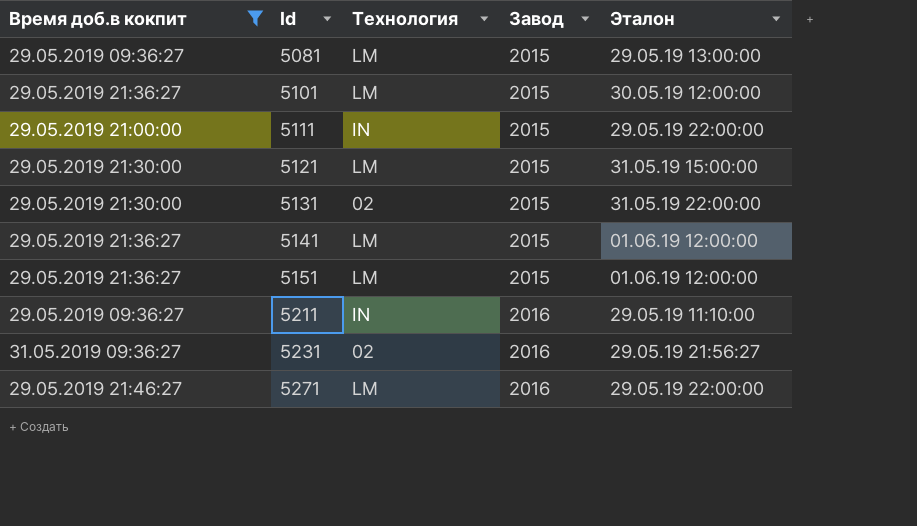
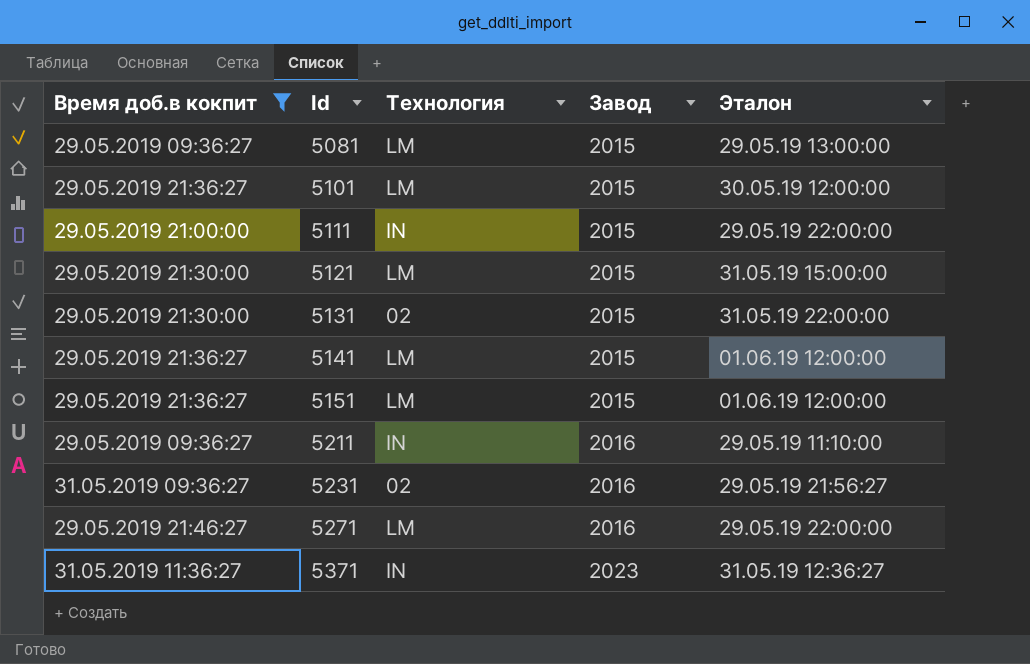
row 5371: none -> 31.05.2019 11:36:27 | IN | 2023 | 31.05.19 12:36:27

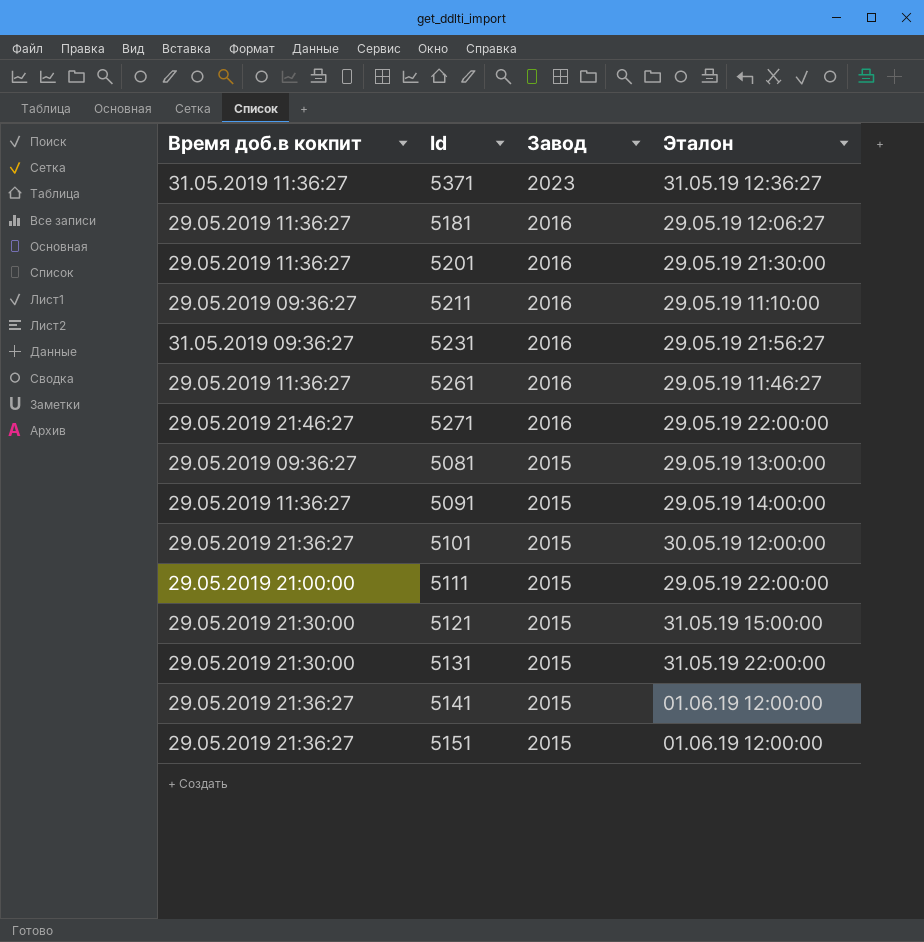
filter: Время доб.в кокпит != 29.05.2019 11:36:27 -> none
row order: Id ascending -> Завод descending
column Технология | position: 3 -> none

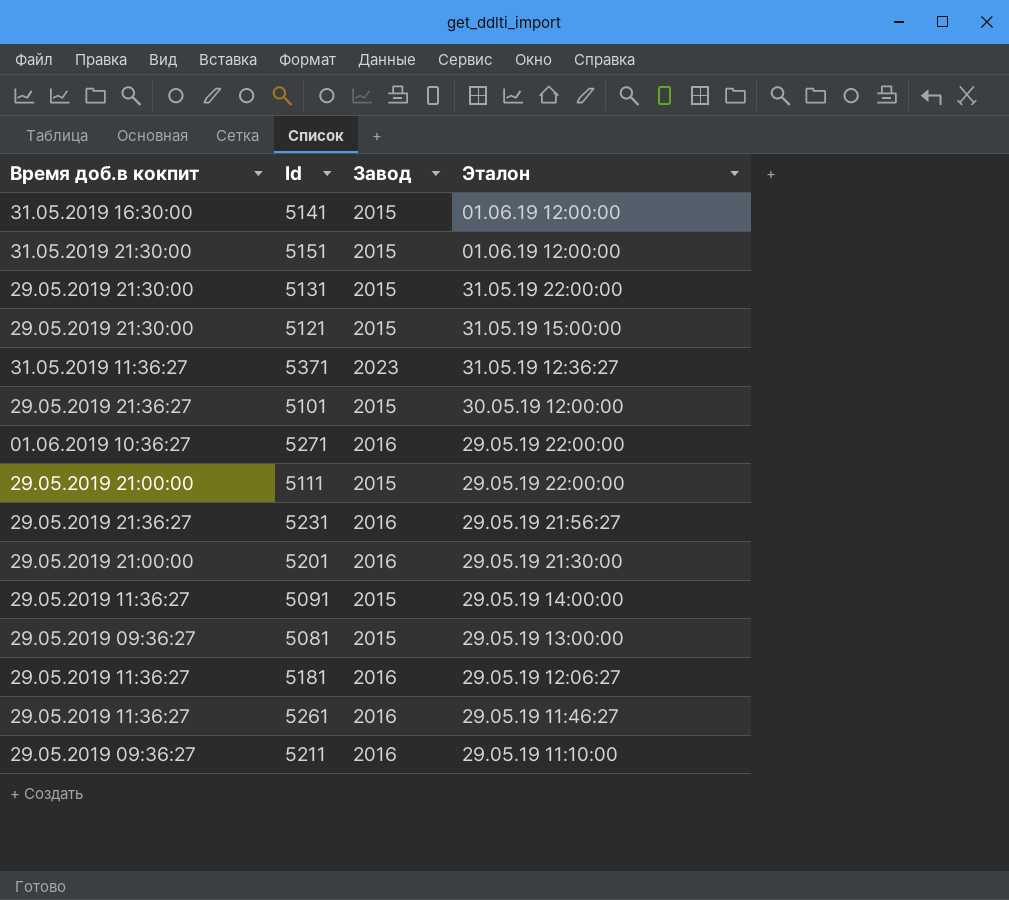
row order: Завод descending -> Эталон descending
5141 | Время доб.в кокпит: 29.05.2019 21:36:27 -> 31.05.2019 16:30:00
5151 | Время доб.в кокпит: 29.05.2019 21:36:27 -> 31.05.2019 21:30:00
5271 | Время доб.в кокпит: 29.05.2019 21:46:27 -> 01.06.2019 10:36:27
5231 | Время доб.в кокпит: 31.05.2019 09:36:27 -> 29.05.2019 21:36:27
5201 | Время доб.в кокпит: 29.05.2019 11:36:27 -> 29.05.2019 21:00:00

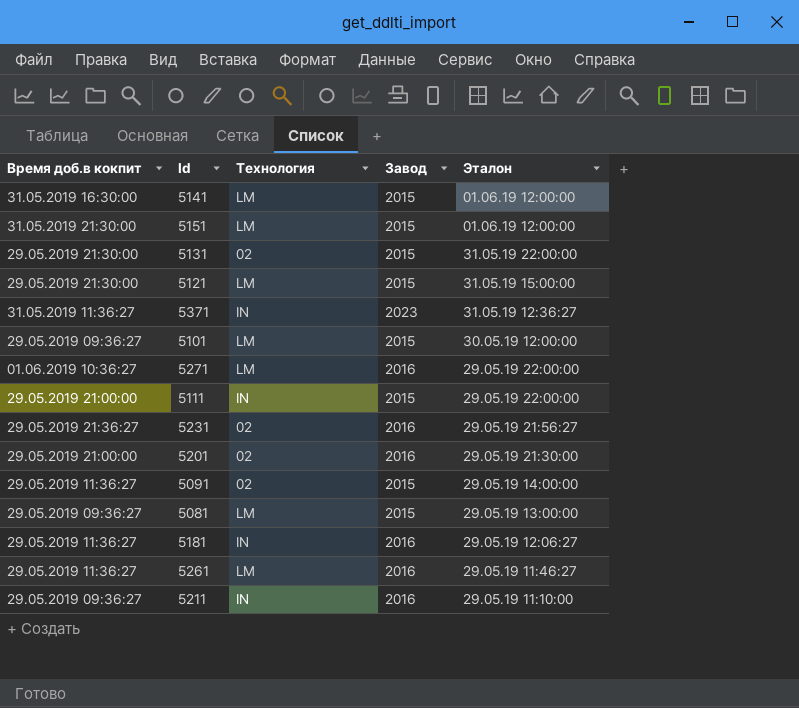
column Технология | position: none -> 3
5101 | Время доб.в кокпит: 29.05.2019 21:36:27 -> 29.05.2019 09:36:27

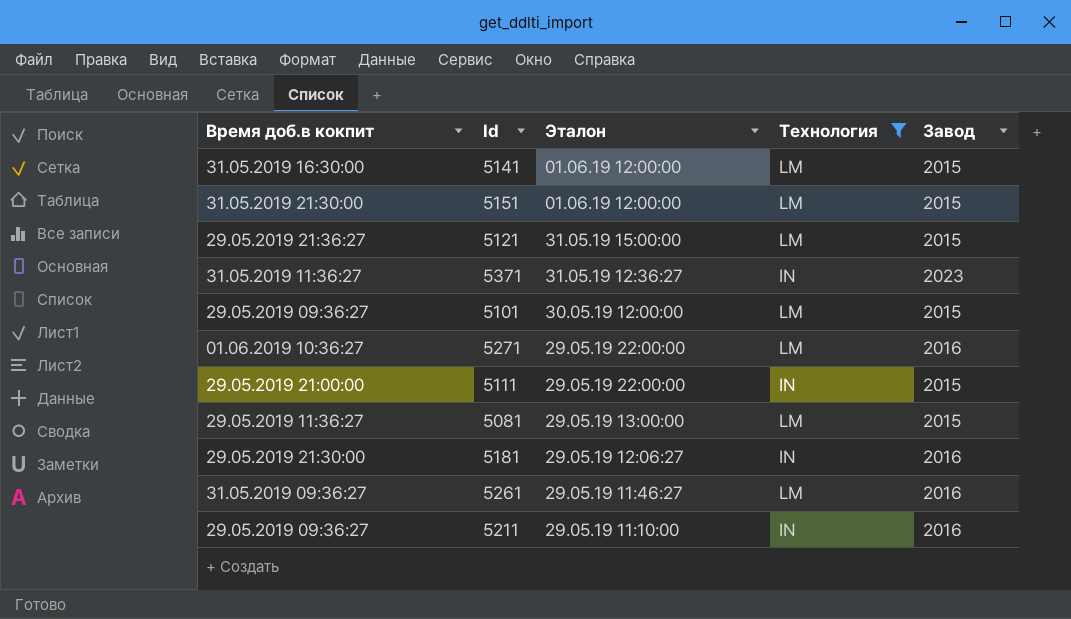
filter: none -> Технология != 02
column Эталон | position: 5 -> 3
5121 | Время доб.в кокпит: 29.05.2019 21:30:00 -> 29.05.2019 21:36:27
5081 | Время доб.в кокпит: 29.05.2019 09:36:27 -> 29.05.2019 11:36:27
5181 | Время доб.в кокпит: 29.05.2019 11:36:27 -> 29.05.2019 21:30:00
5261 | Время доб.в кокпит: 29.05.2019 11:36:27 -> 31.05.2019 09:36:27

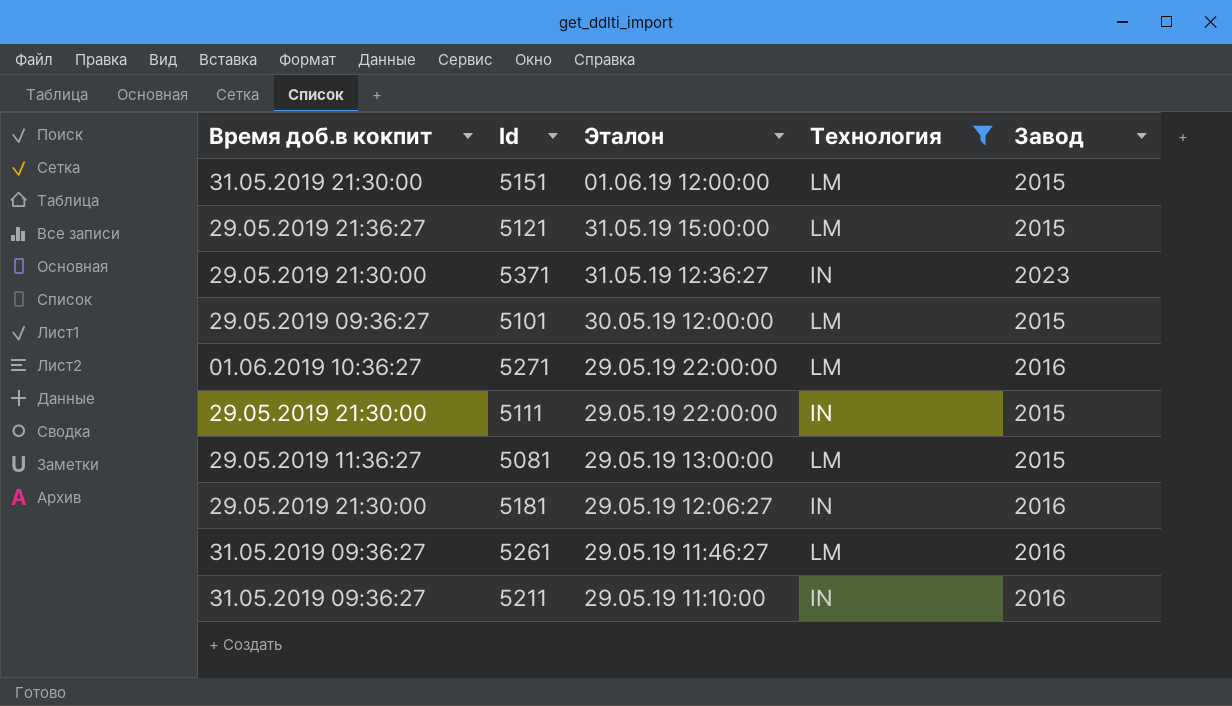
row 5141: 31.05.2019 16:30:00 | 01.06.19 12:00:00 | LM | 2015 -> none
5371 | Время доб.в кокпит: 31.05.2019 11:36:27 -> 29.05.2019 21:30:00
5111 | Время доб.в кокпит: 29.05.2019 21:00:00 -> 29.05.2019 21:30:00
5211 | Время доб.в кокпит: 29.05.2019 09:36:27 -> 31.05.2019 09:36:27

